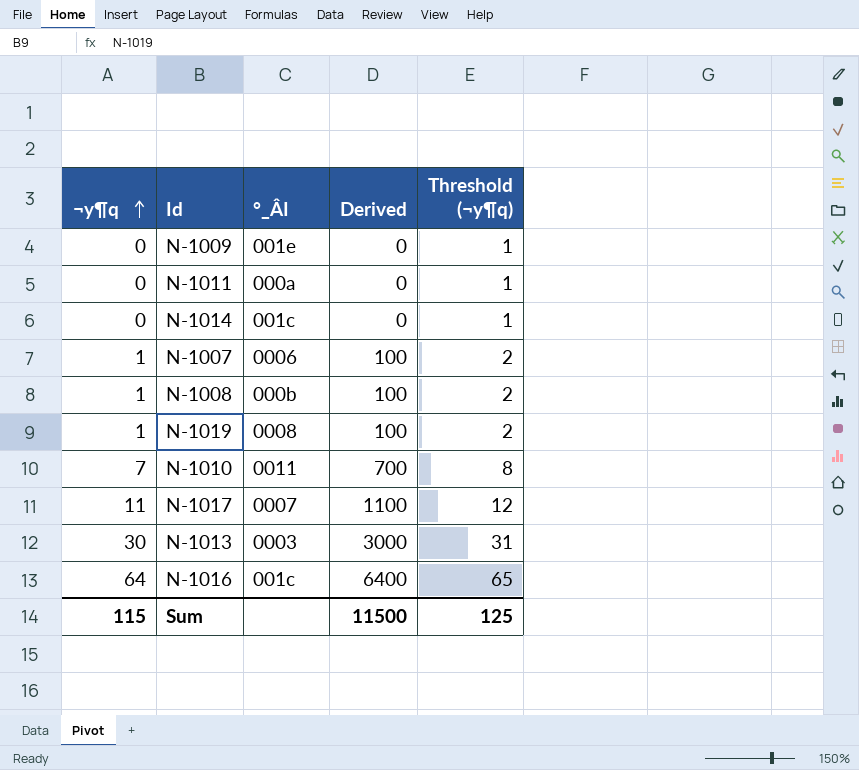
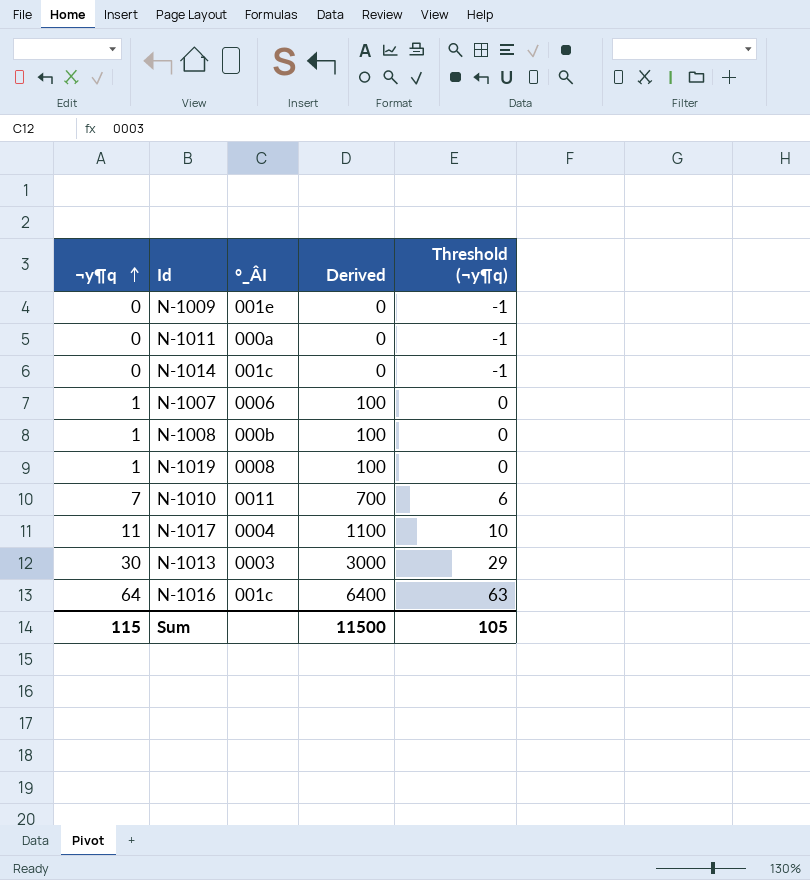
column Threshold (¬y¶q) | formula: [¬y¶q] + 1 -> [¬y¶q] - 1
N-1017 | °_ÂI: 0007 -> 0004
Sum | Threshold (¬y¶q): 125 -> 105

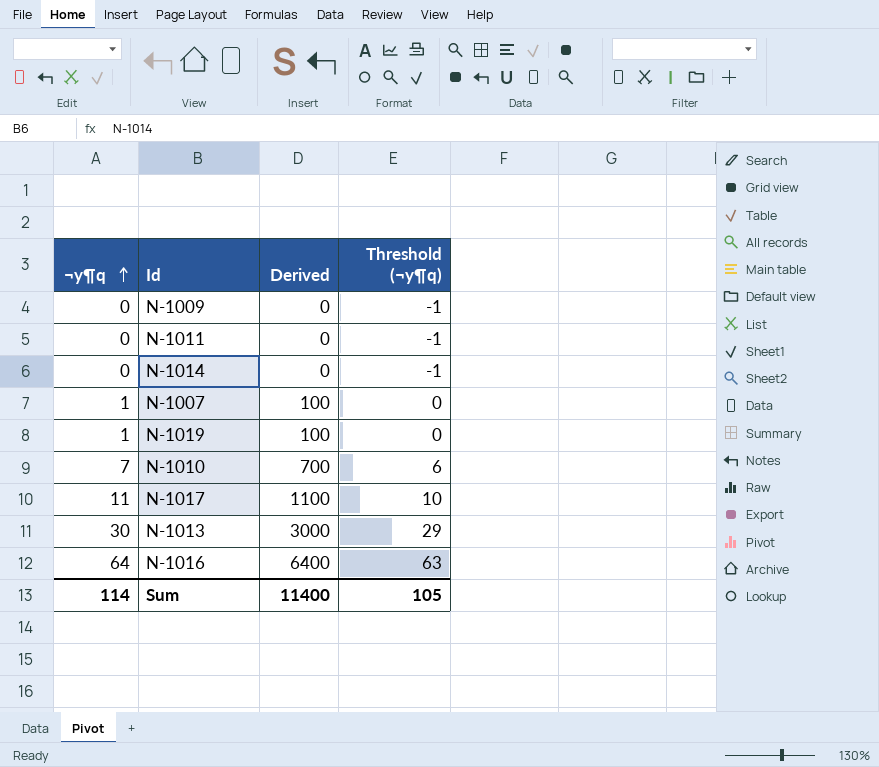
column °_ÂI | position: 3 -> none
row N-1008: 1 | 000b | 100 | 0 -> none
Sum | ¬y¶q: 115 -> 114
Sum | Derived: 11500 -> 11400

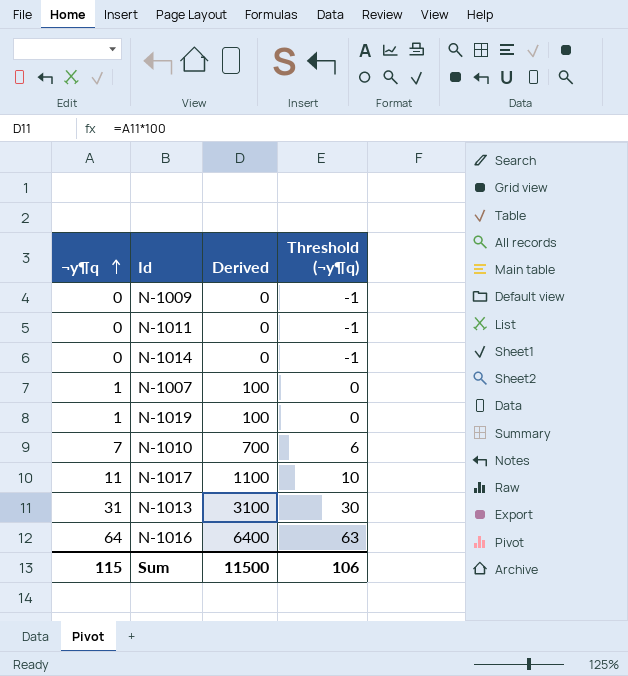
N-1013 | ¬y¶q: 30 -> 31
N-1013 | Derived: 3000 -> 3100
N-1013 | Threshold (¬y¶q): 29 -> 30
Sum | ¬y¶q: 114 -> 115
Sum | Derived: 11400 -> 11500
Sum | Threshold (¬y¶q): 105 -> 106

